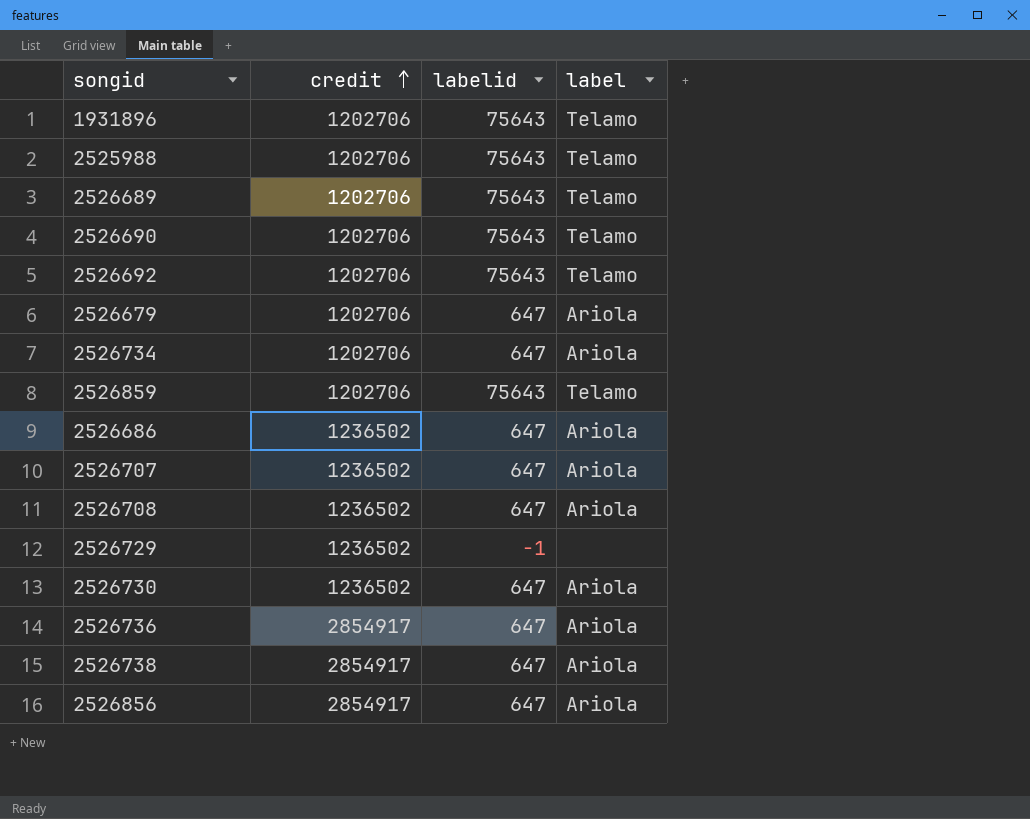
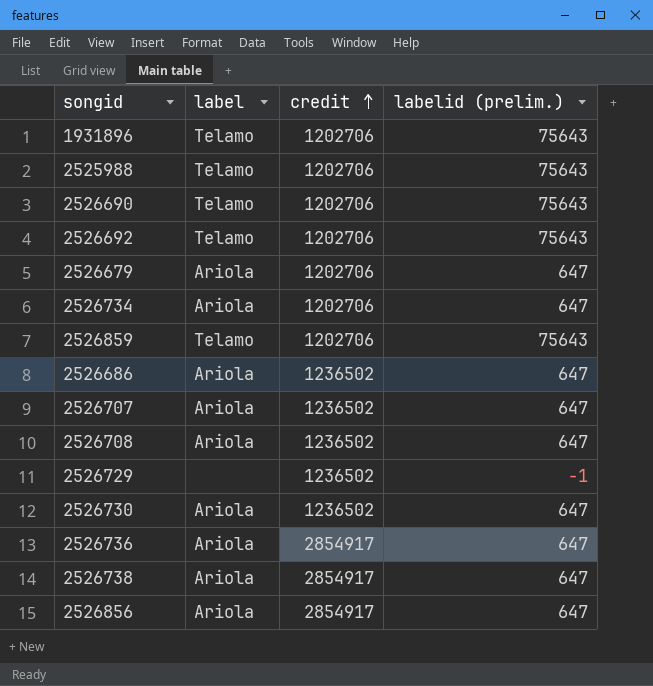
column label | position: 4 -> 2
column name: labelid -> labelid (prelim.)
row 2526689: 1202706 | 75643 | Telamo -> none

